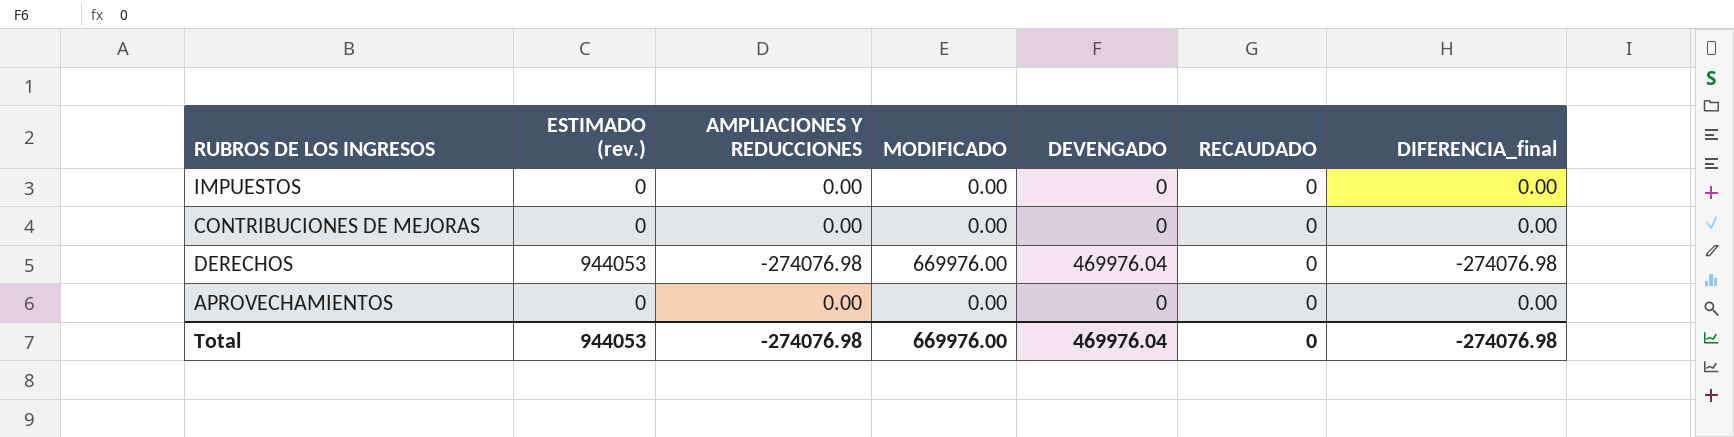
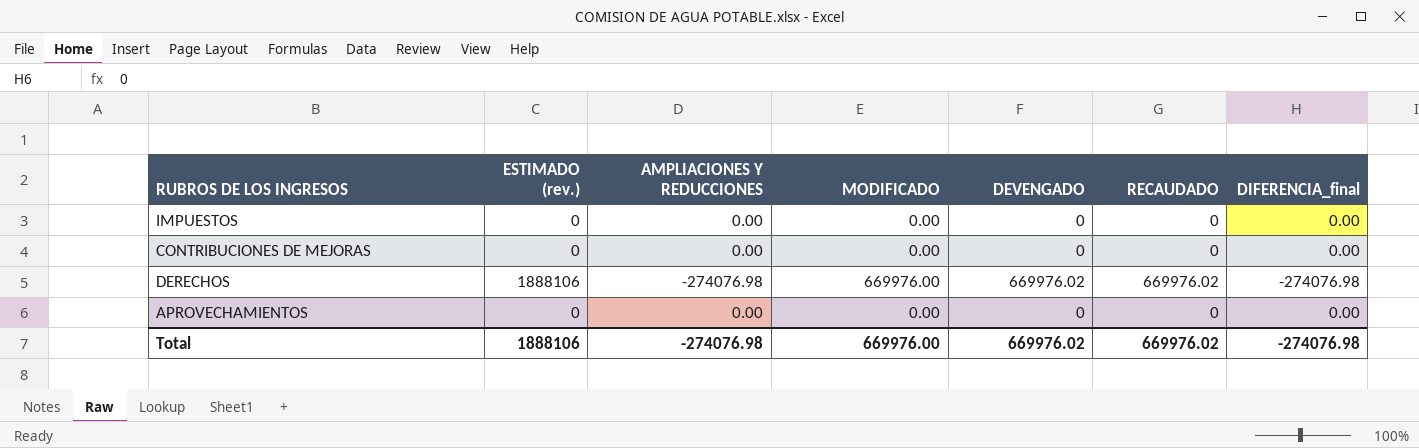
DERECHOS | ESTIMADO (rev.): 944053 -> 1888106
DERECHOS | DEVENGADO: 469976.04 -> 669976.02
DERECHOS | RECAUDADO: 0 -> 669976.02
Total | ESTIMADO (rev.): 944053 -> 1888106
Total | DEVENGADO: 469976.04 -> 669976.02
Total | RECAUDADO: 0 -> 669976.02

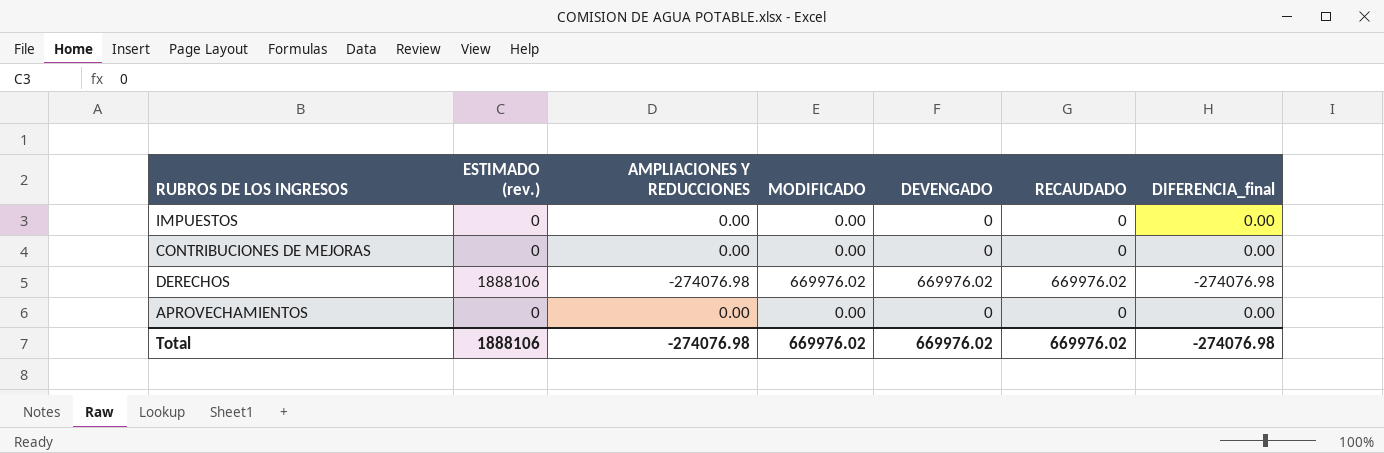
DERECHOS | MODIFICADO: 669976.00 -> 669976.02
Total | MODIFICADO: 669976.00 -> 669976.02

